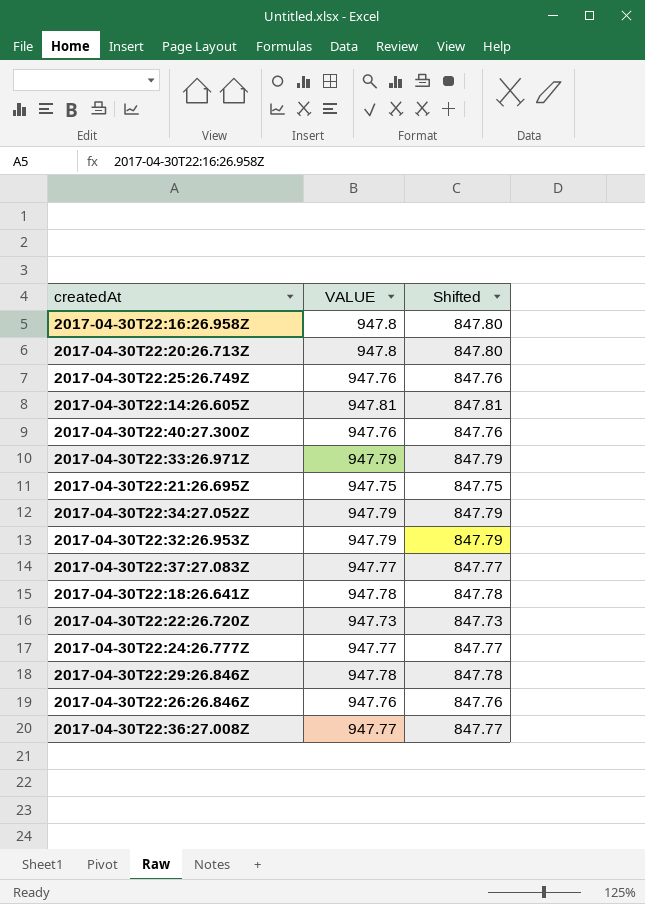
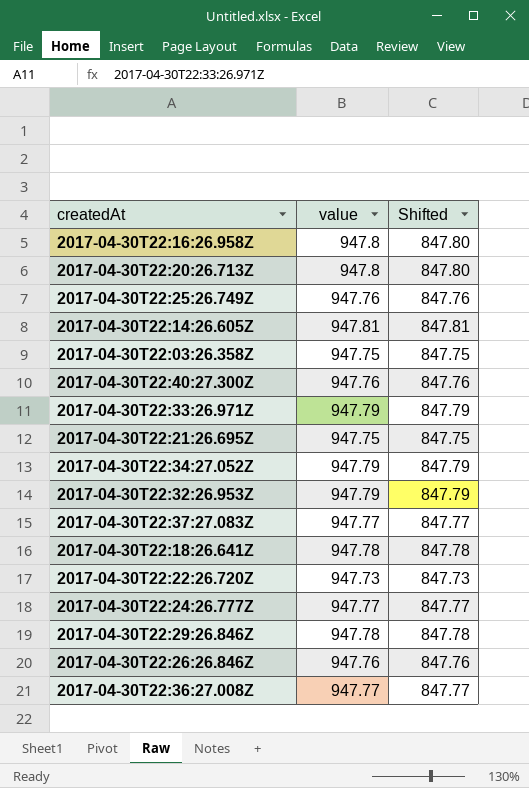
column name: VALUE -> value
row 2017-04-30T22:03:26.358Z: none -> 947.75 | 847.75

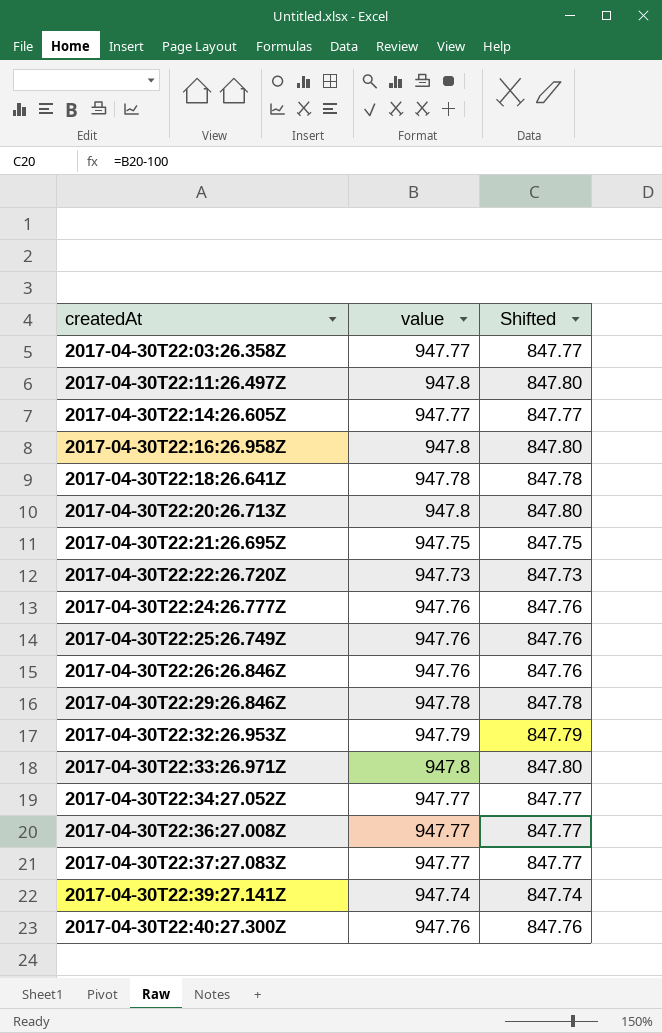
row order: none -> createdAt ascending
2017-04-30T22:03:26.358Z | value: 947.75 -> 947.77
2017-04-30T22:03:26.358Z | Shifted: 847.75 -> 847.77
row 2017-04-30T22:11:26.497Z: none -> 947.8 | 847.80
2017-04-30T22:14:26.605Z | value: 947.81 -> 947.77
2017-04-30T22:14:26.605Z | Shifted: 847.81 -> 847.77
2017-04-30T22:24:26.777Z | value: 947.77 -> 947.76
2017-04-30T22:24:26.777Z | Shifted: 847.77 -> 847.76
2017-04-30T22:33:26.971Z | value: 947.79 -> 947.8
2017-04-30T22:33:26.971Z | Shifted: 847.79 -> 847.80
2017-04-30T22:34:27.052Z | value: 947.79 -> 947.77
2017-04-30T22:34:27.052Z | Shifted: 847.79 -> 847.77
row 2017-04-30T22:39:27.141Z: none -> 947.74 | 847.74

